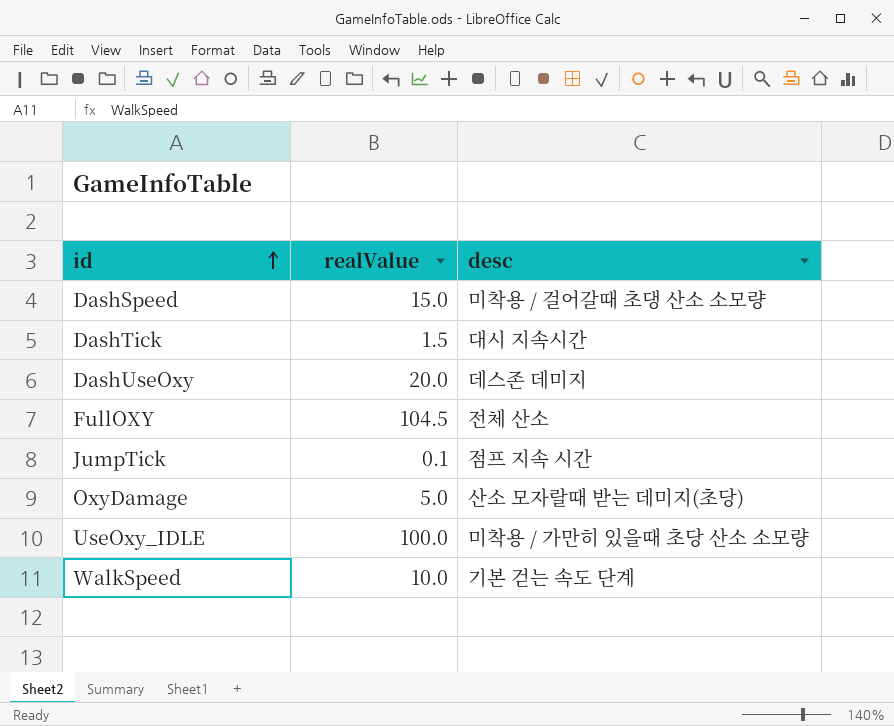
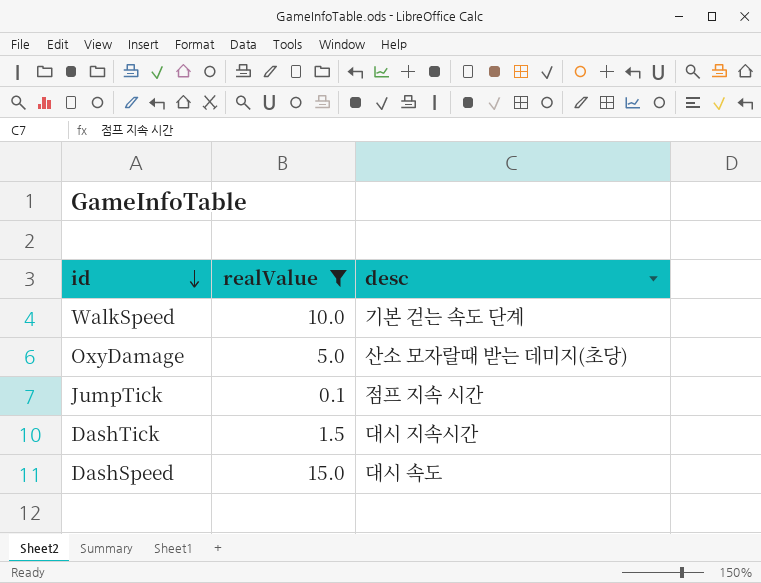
filter: none -> realValue <= 15.0
row order: id ascending -> id descending
DashSpeed | desc: 미착용 / 걸어갈때 초댕 산소 소모량 -> 대시 속도

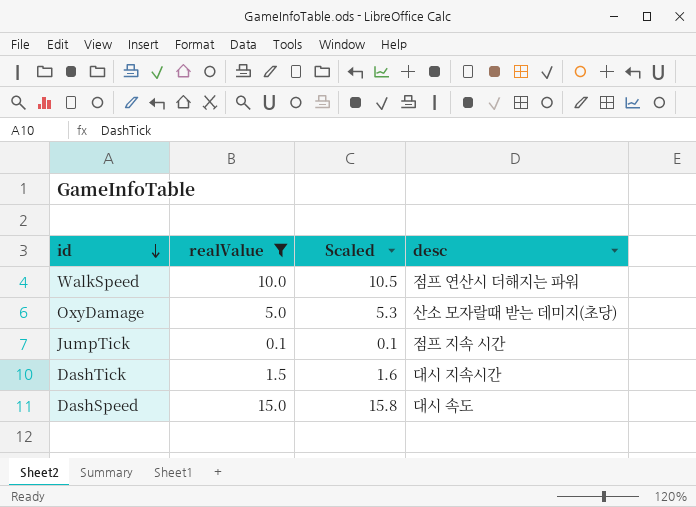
column Scaled | formula: none -> [realValue] * 1.05
WalkSpeed | desc: 기본 걷는 속도 단계 -> 점프 연산시 더해지는 파워

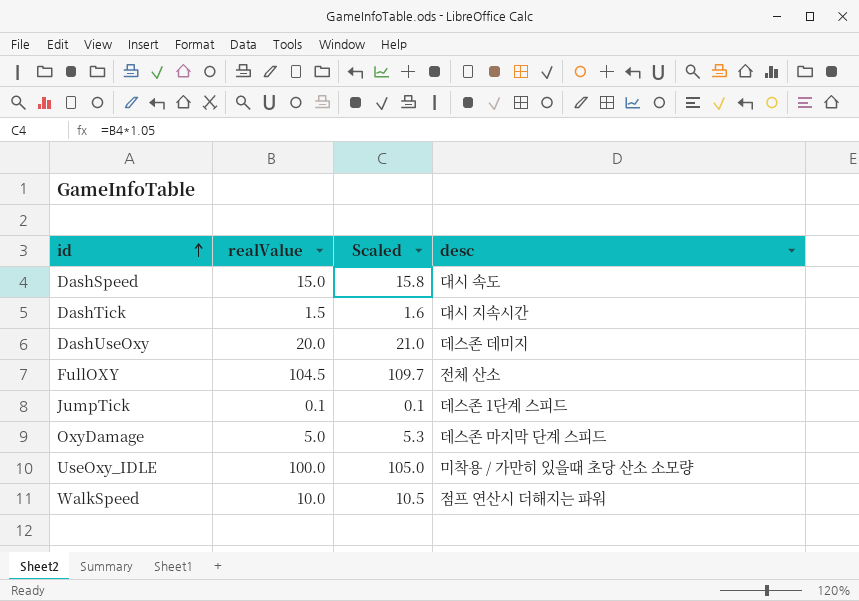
filter: realValue <= 15.0 -> none
row order: id descending -> id ascending
JumpTick | desc: 점프 지속 시간 -> 데스존 1단계 스피드
OxyDamage | desc: 산소 모자랄때 받는 데미지(초당) -> 데스존 마지막 단계 스피드

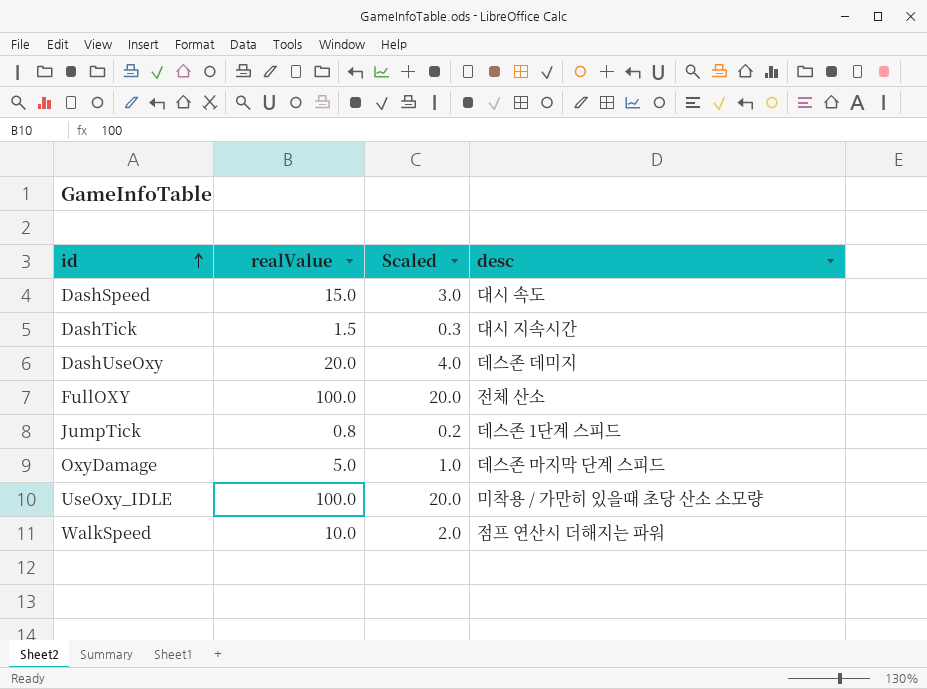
column Scaled | formula: [realValue] * 1.05 -> [realValue] * 0.2
FullOXY | realValue: 104.5 -> 100.0
JumpTick | realValue: 0.1 -> 0.8

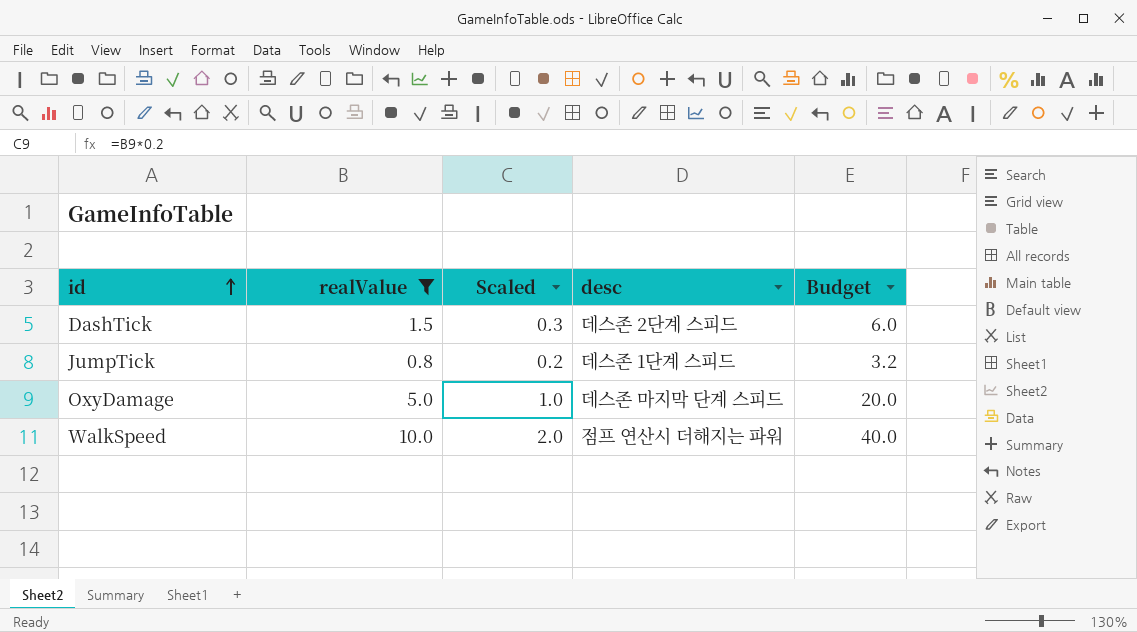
filter: none -> realValue <= 10.0
column Budget | formula: none -> [realValue] * 4
DashTick | desc: 대시 지속시간 -> 데스존 2단계 스피드

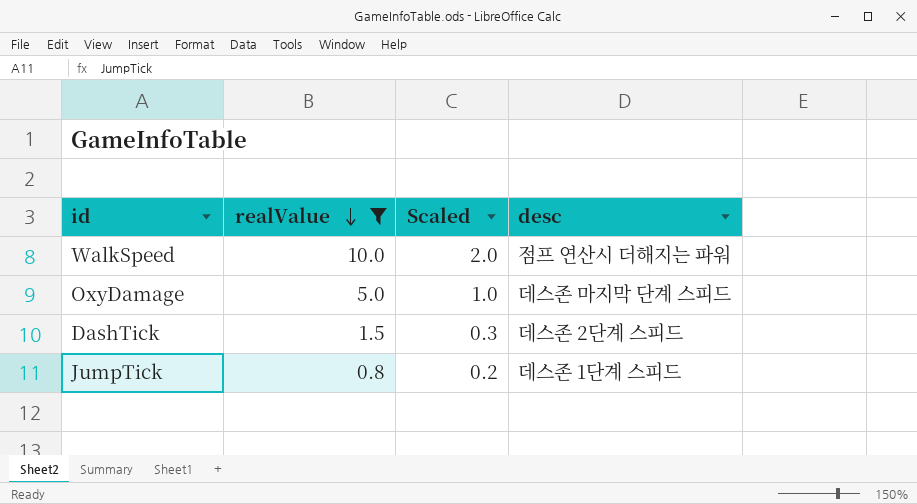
row order: id ascending -> realValue descending
column Budget | formula: [realValue] * 4 -> none

